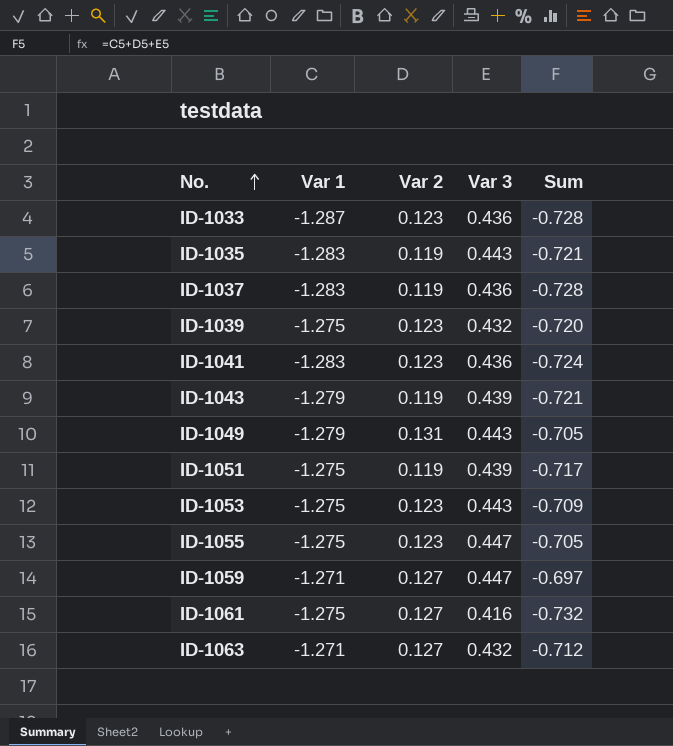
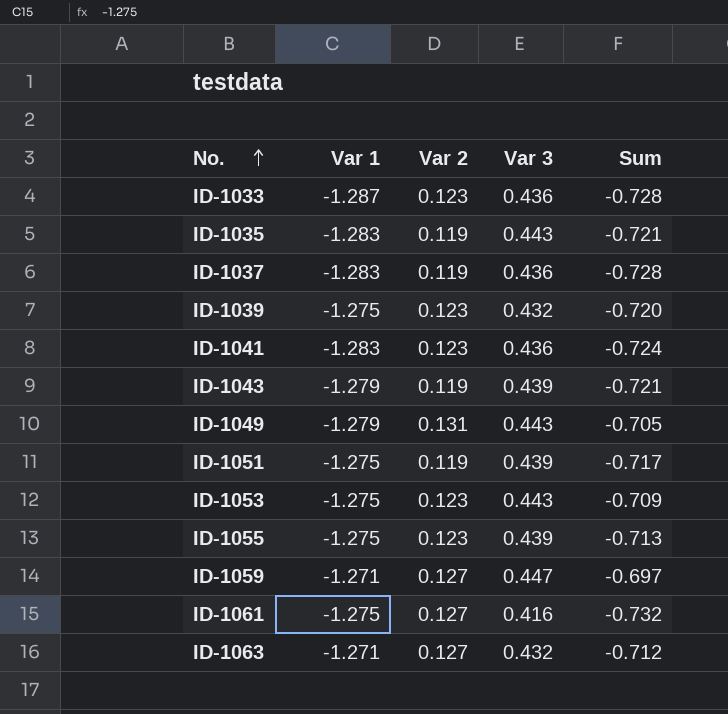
ID-1055 | Var 3: 0.447 -> 0.439
ID-1055 | Sum: -0.705 -> -0.713

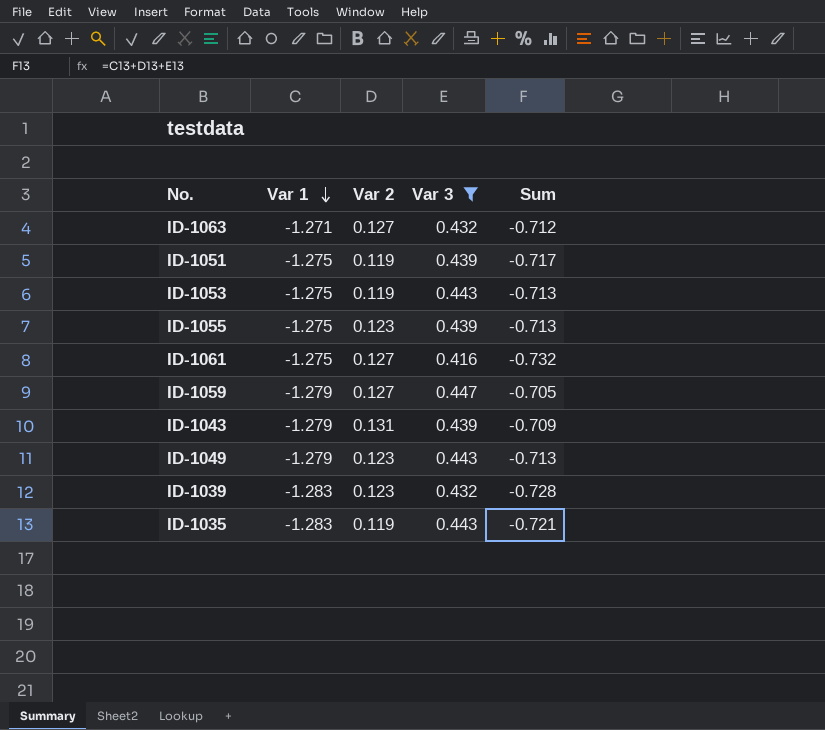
filter: none -> Var 3 != 0.436
row order: No. ascending -> Var 1 descending
ID-1053 | Var 2: 0.123 -> 0.119
ID-1053 | Sum: -0.709 -> -0.713
ID-1059 | Var 1: -1.271 -> -1.279
ID-1059 | Sum: -0.697 -> -0.705
ID-1043 | Var 2: 0.119 -> 0.131
ID-1043 | Sum: -0.721 -> -0.709
ID-1049 | Var 2: 0.131 -> 0.123
ID-1049 | Sum: -0.705 -> -0.713
ID-1039 | Var 1: -1.275 -> -1.283
ID-1039 | Sum: -0.720 -> -0.728

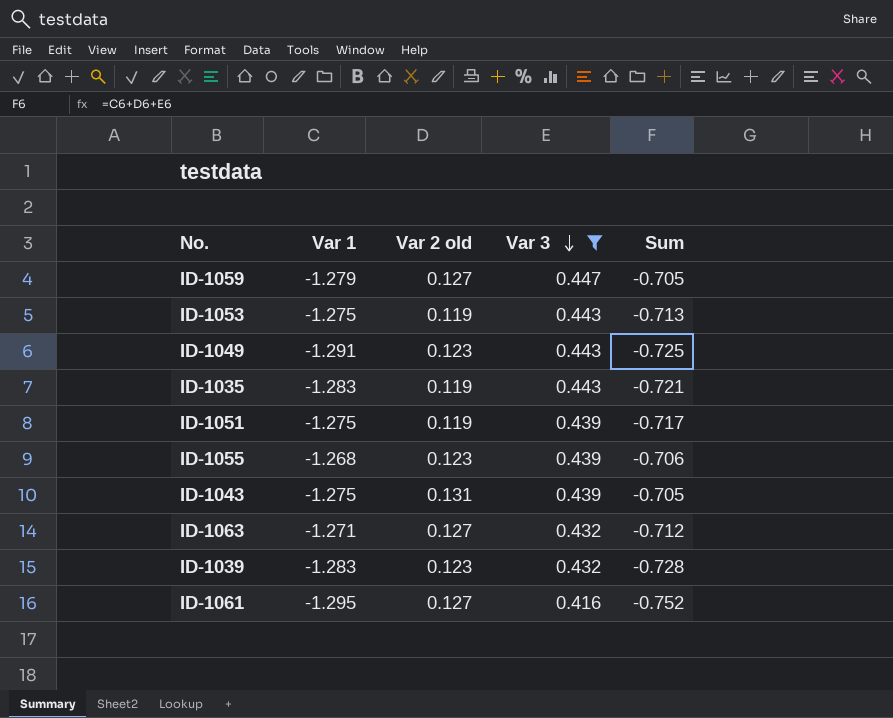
row order: Var 1 descending -> Var 3 descending
column name: Var 2 -> Var 2 old
ID-1049 | Var 1: -1.279 -> -1.291
ID-1049 | Sum: -0.713 -> -0.725
ID-1055 | Var 1: -1.275 -> -1.268
ID-1055 | Sum: -0.713 -> -0.706
ID-1043 | Var 1: -1.279 -> -1.275
ID-1043 | Sum: -0.709 -> -0.705
ID-1061 | Var 1: -1.275 -> -1.295
ID-1061 | Sum: -0.732 -> -0.752

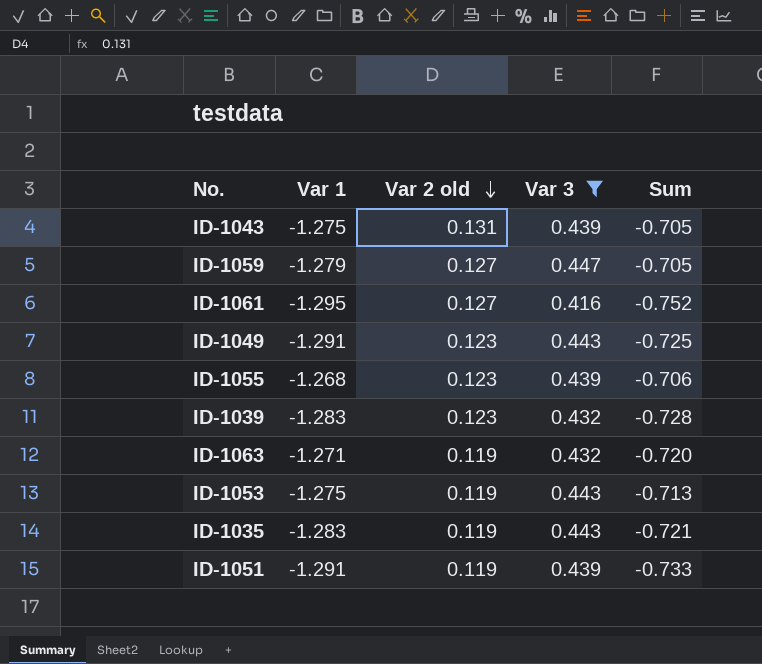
row order: Var 3 descending -> Var 2 old descending
ID-1063 | Var 2 old: 0.127 -> 0.119
ID-1063 | Sum: -0.712 -> -0.720
ID-1051 | Var 1: -1.275 -> -1.291
ID-1051 | Sum: -0.717 -> -0.733

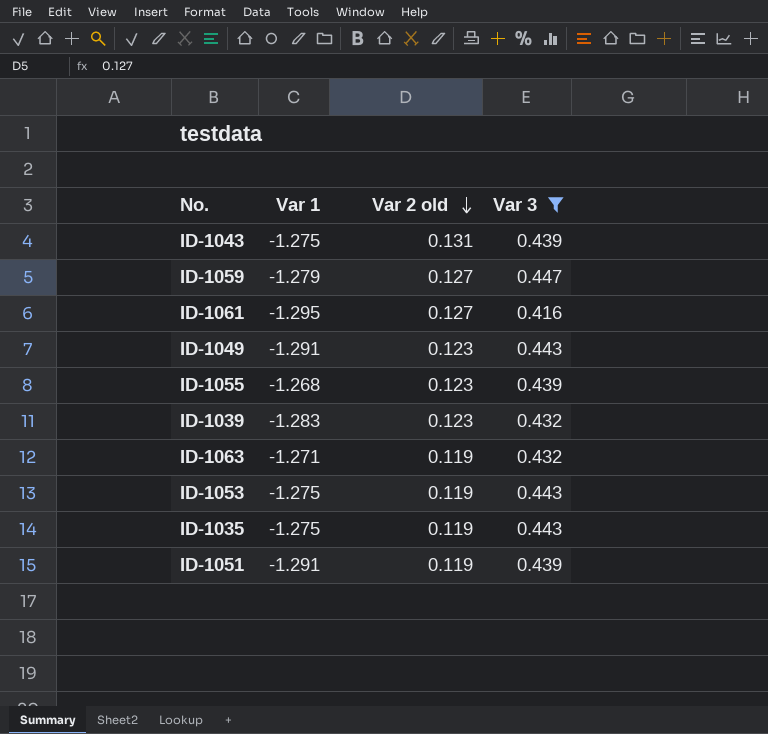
column Sum | formula: [Var 1] + [Var 2 old] + [Var 3] -> none
ID-1035 | Var 1: -1.283 -> -1.275

